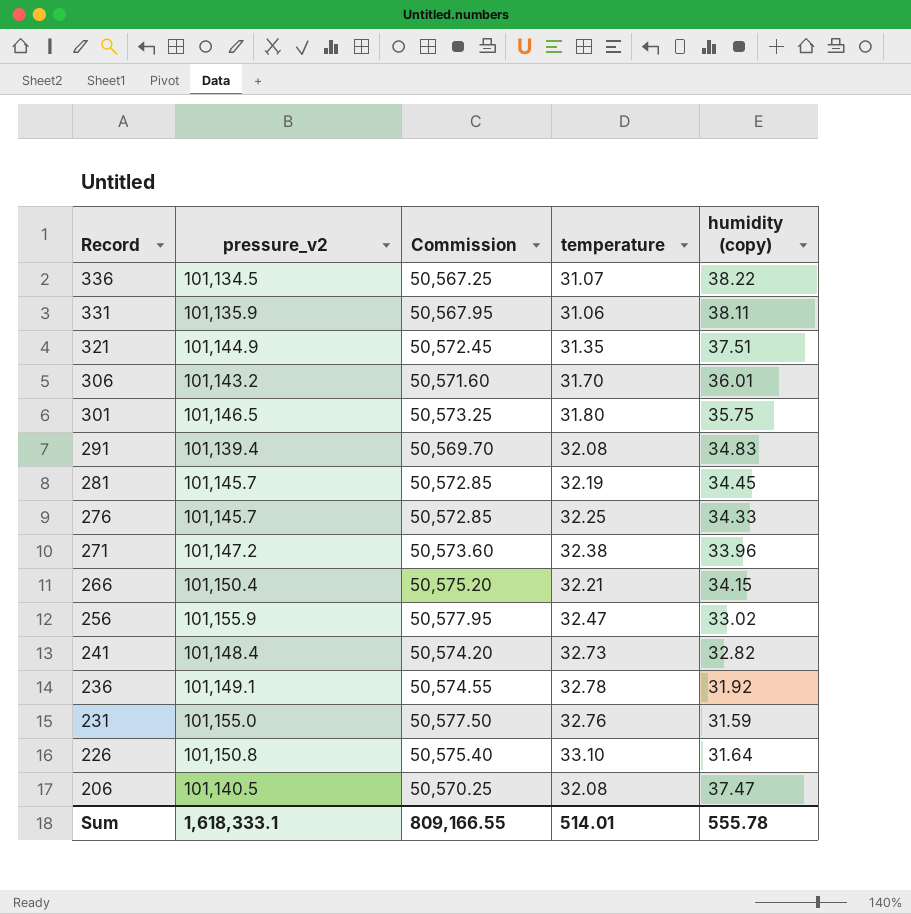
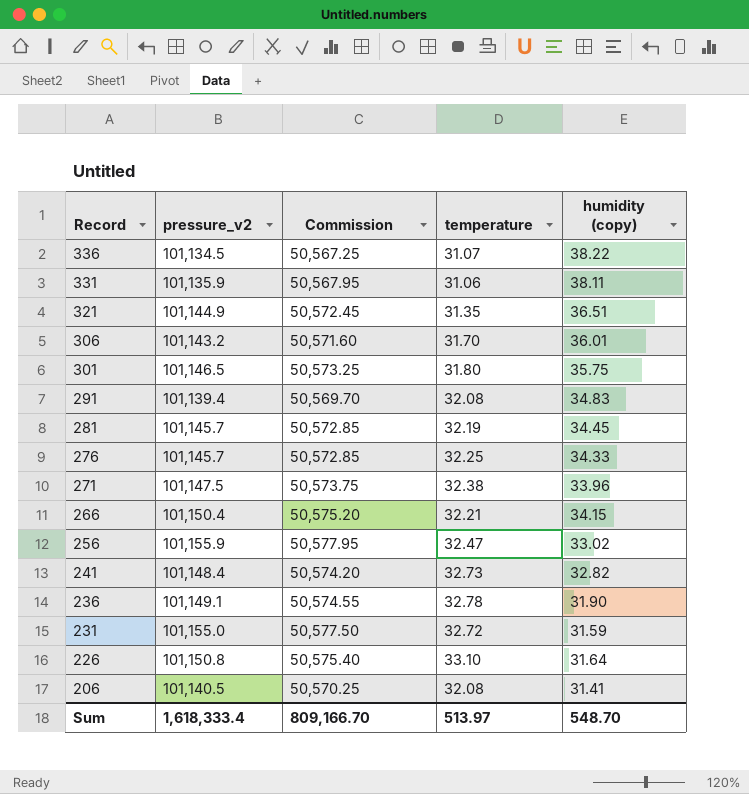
321 | humidity (copy): 37.51 -> 36.51
271 | pressure_v2: 101,147.2 -> 101,147.5
271 | Commission: 50,573.60 -> 50,573.75
236 | humidity (copy): 31.92 -> 31.90
231 | temperature: 32.76 -> 32.72
206 | humidity (copy): 37.47 -> 31.41
Sum | pressure_v2: 1,618,333.1 -> 1,618,333.4
Sum | Commission: 809,166.55 -> 809,166.70
Sum | temperature: 514.01 -> 513.97
Sum | humidity (copy): 555.78 -> 548.70

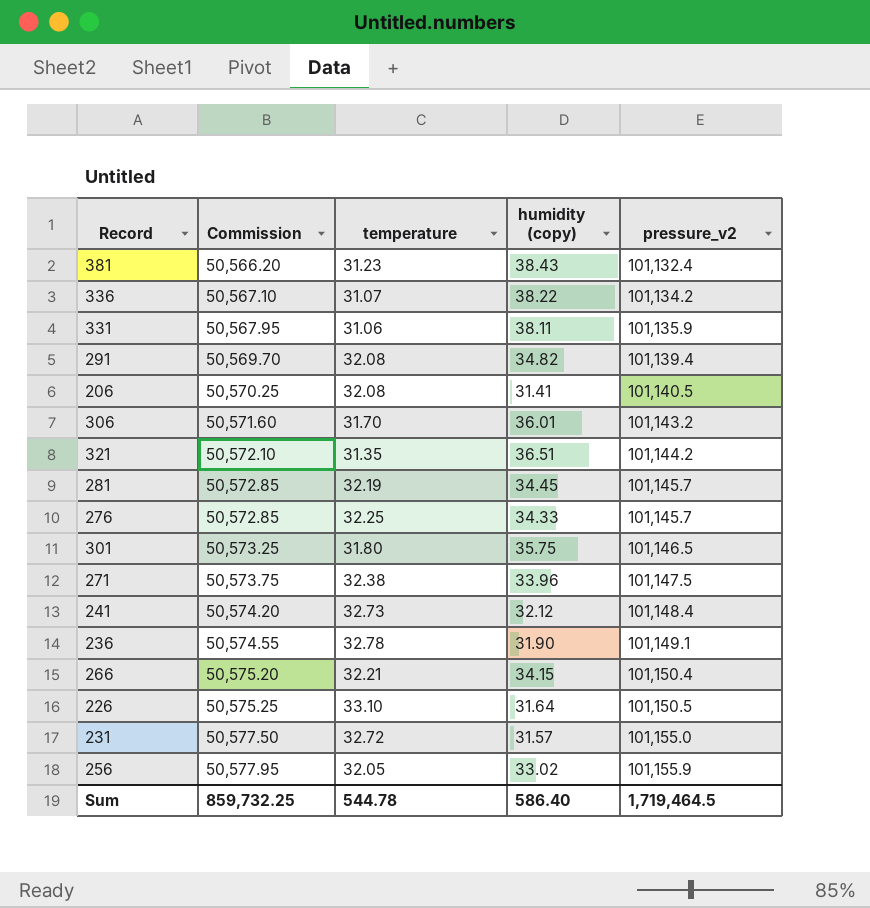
row order: Record descending -> Commission ascending
column pressure_v2 | position: 2 -> 5
row 381: none -> 50,566.20 | 31.23 | 38.43 | 101,132.4
336 | Commission: 50,567.25 -> 50,567.10
336 | pressure_v2: 101,134.5 -> 101,134.2
291 | humidity (copy): 34.83 -> 34.82
321 | Commission: 50,572.45 -> 50,572.10
321 | pressure_v2: 101,144.9 -> 101,144.2
241 | humidity (copy): 32.82 -> 32.12
226 | Commission: 50,575.40 -> 50,575.25
226 | pressure_v2: 101,150.8 -> 101,150.5
231 | humidity (copy): 31.59 -> 31.57
256 | temperature: 32.47 -> 32.05
Sum | Commission: 809,166.70 -> 859,732.25
Sum | temperature: 513.97 -> 544.78
Sum | humidity (copy): 548.70 -> 586.40
Sum | pressure_v2: 1,618,333.4 -> 1,719,464.5

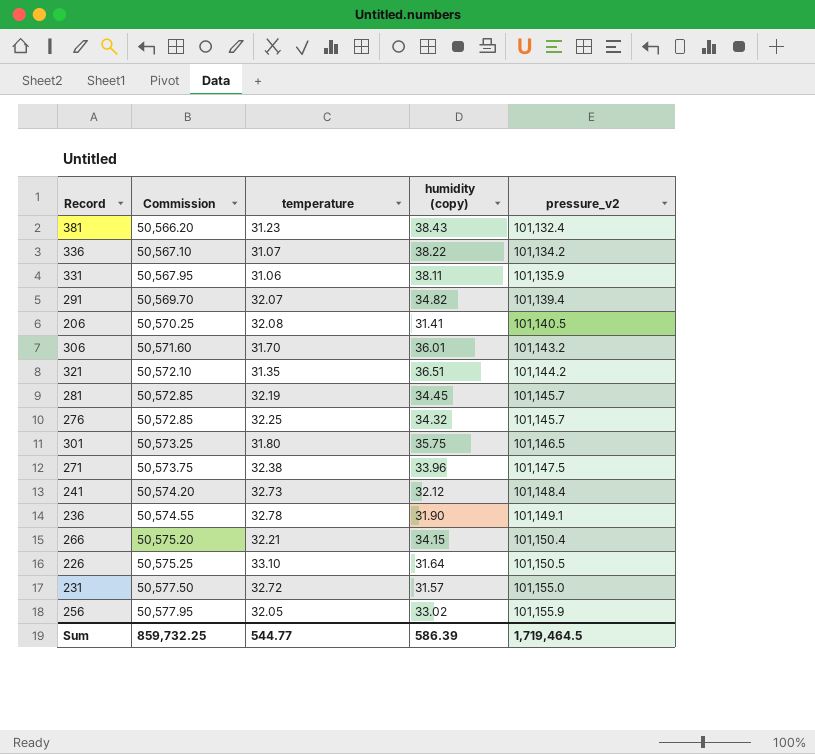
291 | temperature: 32.08 -> 32.07
276 | humidity (copy): 34.33 -> 34.32
Sum | temperature: 544.78 -> 544.77
Sum | humidity (copy): 586.40 -> 586.39

